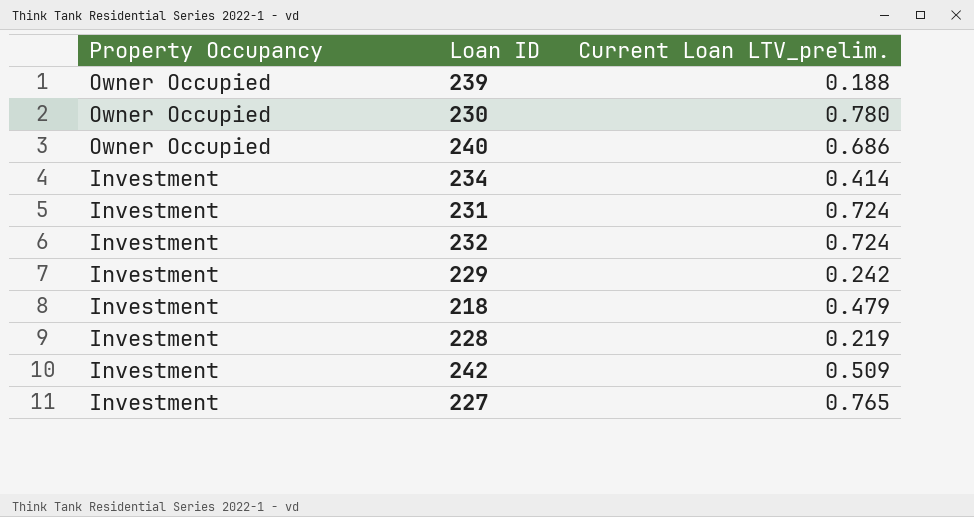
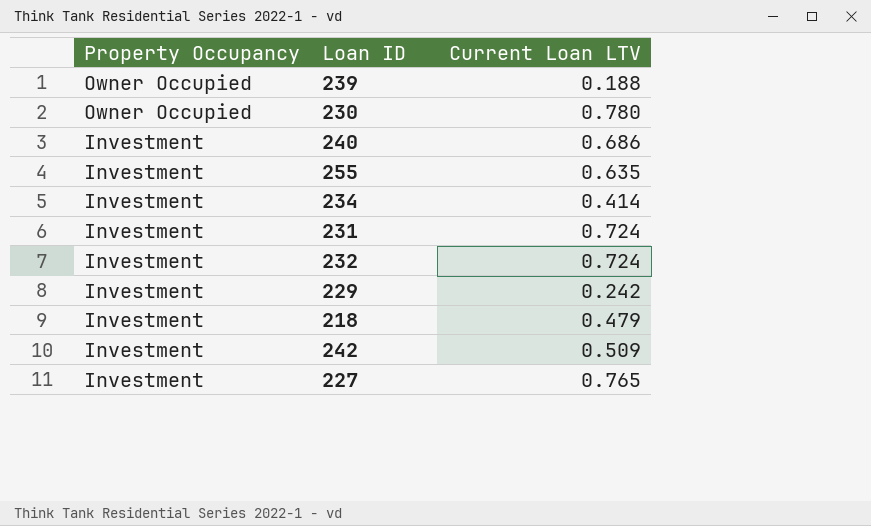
column name: Current Loan LTV_prelim. -> Current Loan LTV
row 228: Investment | 0.219 -> none
240 | Property Occupancy: Owner Occupied -> Investment
row 255: none -> Investment | 0.635

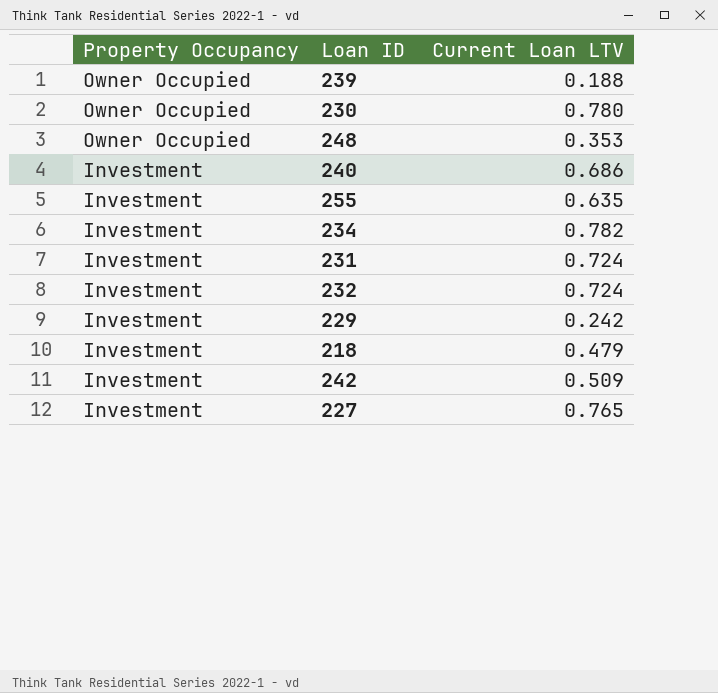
row 248: none -> Owner Occupied | 0.353
234 | Current Loan LTV: 0.414 -> 0.782

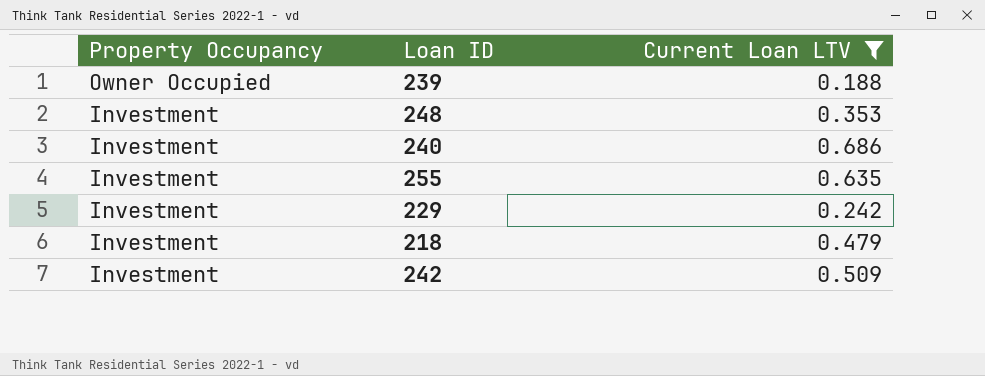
filter: none -> Current Loan LTV <= 0.686
248 | Property Occupancy: Owner Occupied -> Investment

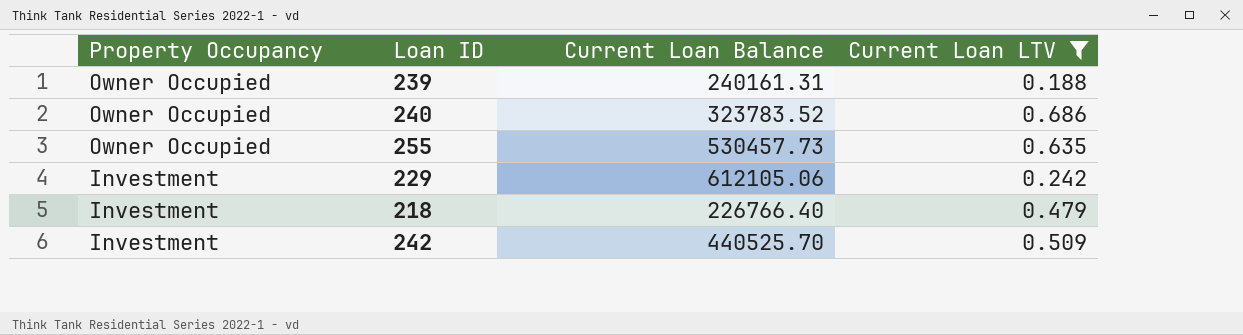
column Current Loan Balance | position: none -> 3
row 248: Investment | 0.353 -> none
240 | Property Occupancy: Investment -> Owner Occupied
255 | Property Occupancy: Investment -> Owner Occupied

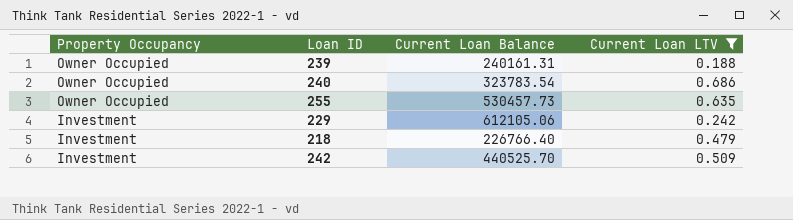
240 | Current Loan Balance: 323783.52 -> 323783.54

